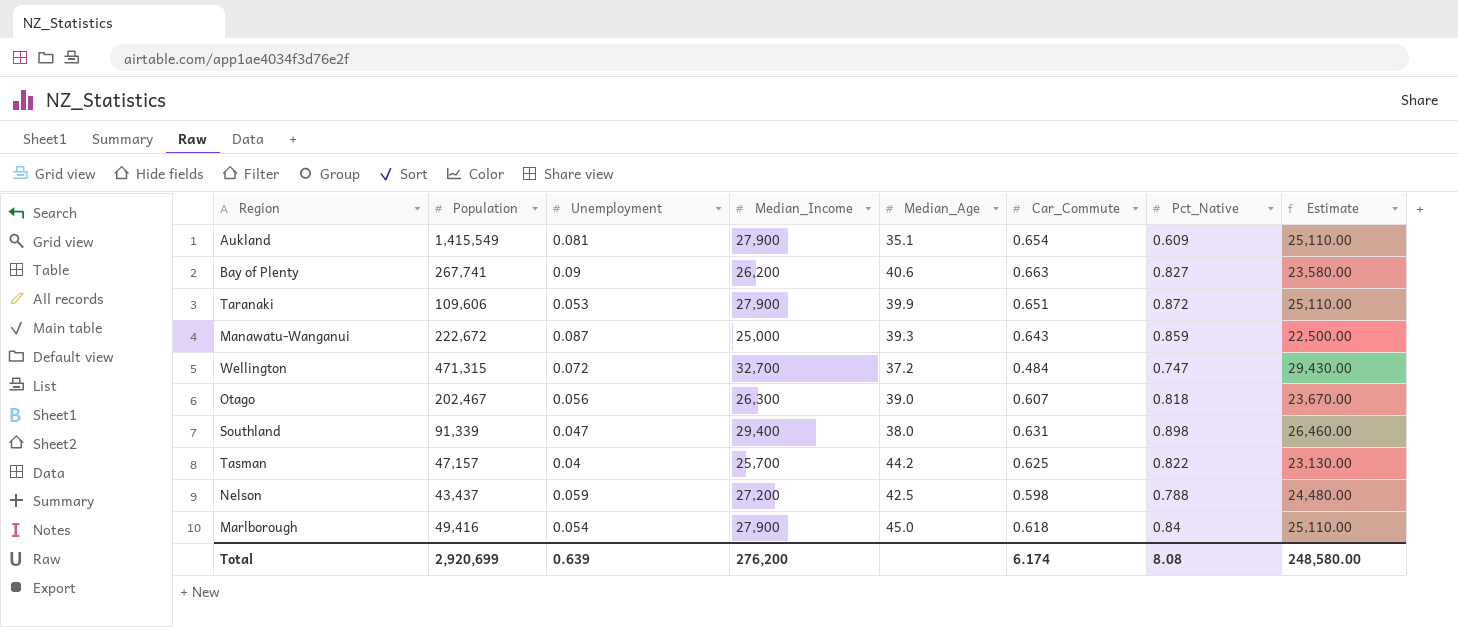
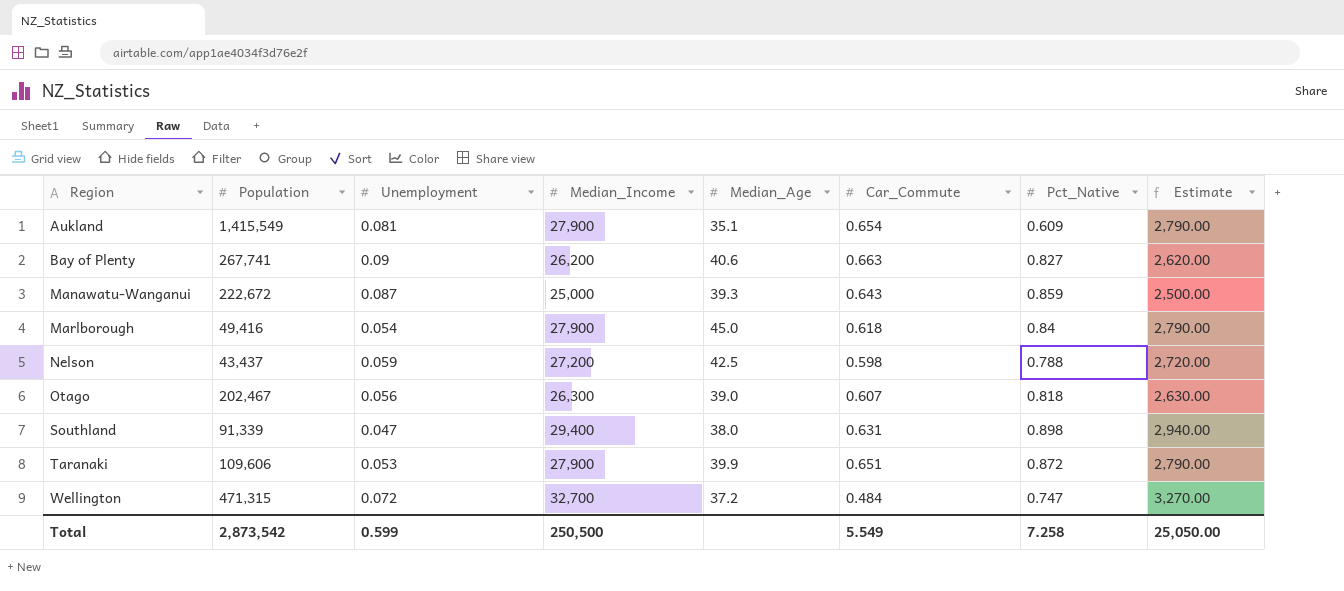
row order: none -> Region ascending
column Estimate | formula: [Median_Income] * 0.9 -> [Median_Income] * 0.1
row Tasman: 47,157 | 0.04 | 25,700 | 44.2 | 0.625 | 0.822 | 23,130.00 -> none
Total | Population: 2,920,699 -> 2,873,542
Total | Unemployment: 0.639 -> 0.599
Total | Median_Income: 276,200 -> 250,500
Total | Car_Commute: 6.174 -> 5.549
Total | Pct_Native: 8.08 -> 7.258
Total | Estimate: 248,580.00 -> 25,050.00

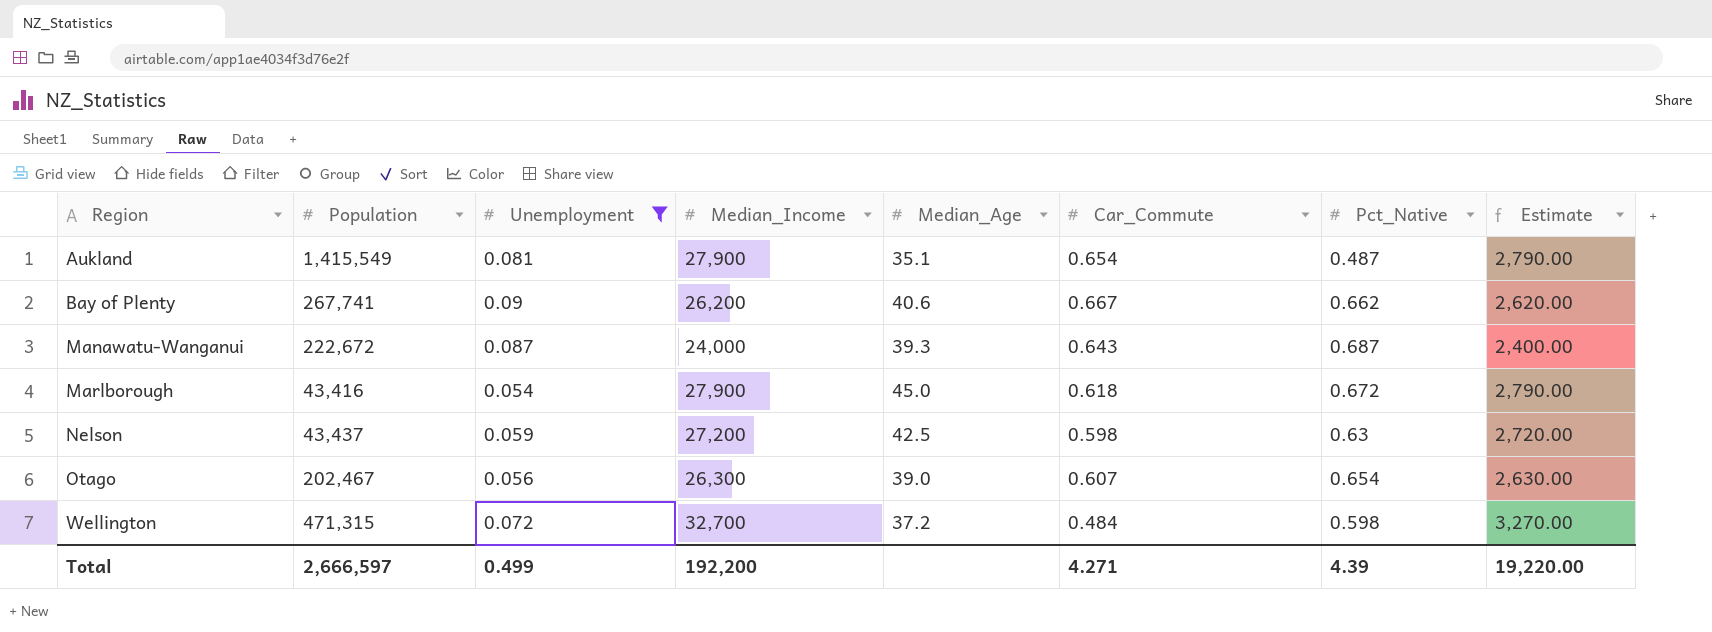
filter: none -> Unemployment >= 0.054
Aukland | Pct_Native: 0.609 -> 0.487
Bay of Plenty | Car_Commute: 0.663 -> 0.667
Bay of Plenty | Pct_Native: 0.827 -> 0.662
Manawatu-Wanganui | Median_Income: 25,000 -> 24,000
Manawatu-Wanganui | Pct_Native: 0.859 -> 0.687
Manawatu-Wanganui | Estimate: 2,500.00 -> 2,400.00
Marlborough | Population: 49,416 -> 43,416
Marlborough | Pct_Native: 0.84 -> 0.672
Nelson | Pct_Native: 0.788 -> 0.63
Otago | Pct_Native: 0.818 -> 0.654
Wellington | Pct_Native: 0.747 -> 0.598
Total | Population: 2,873,542 -> 2,666,597
Total | Unemployment: 0.599 -> 0.499
Total | Median_Income: 250,500 -> 192,200
Total | Car_Commute: 5.549 -> 4.271
Total | Pct_Native: 7.258 -> 4.39
Total | Estimate: 25,050.00 -> 19,220.00

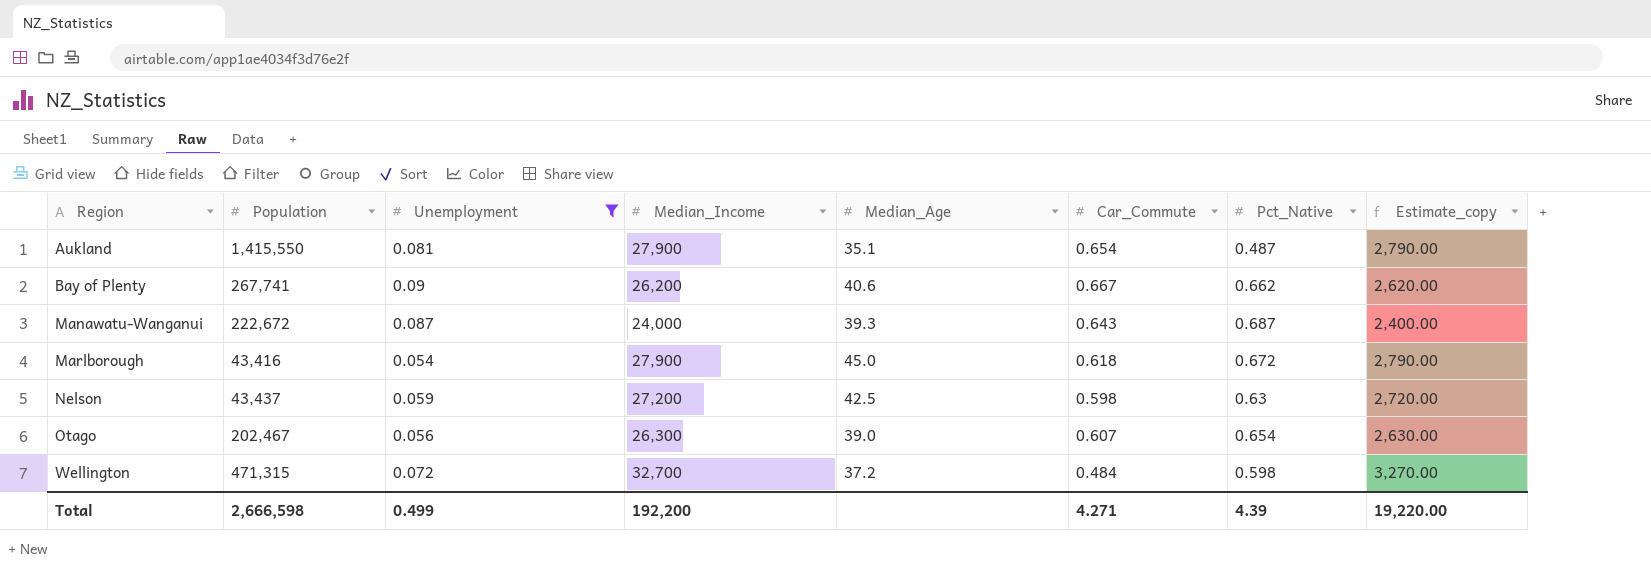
column name: Estimate -> Estimate_copy
Aukland | Population: 1,415,549 -> 1,415,550
Total | Population: 2,666,597 -> 2,666,598

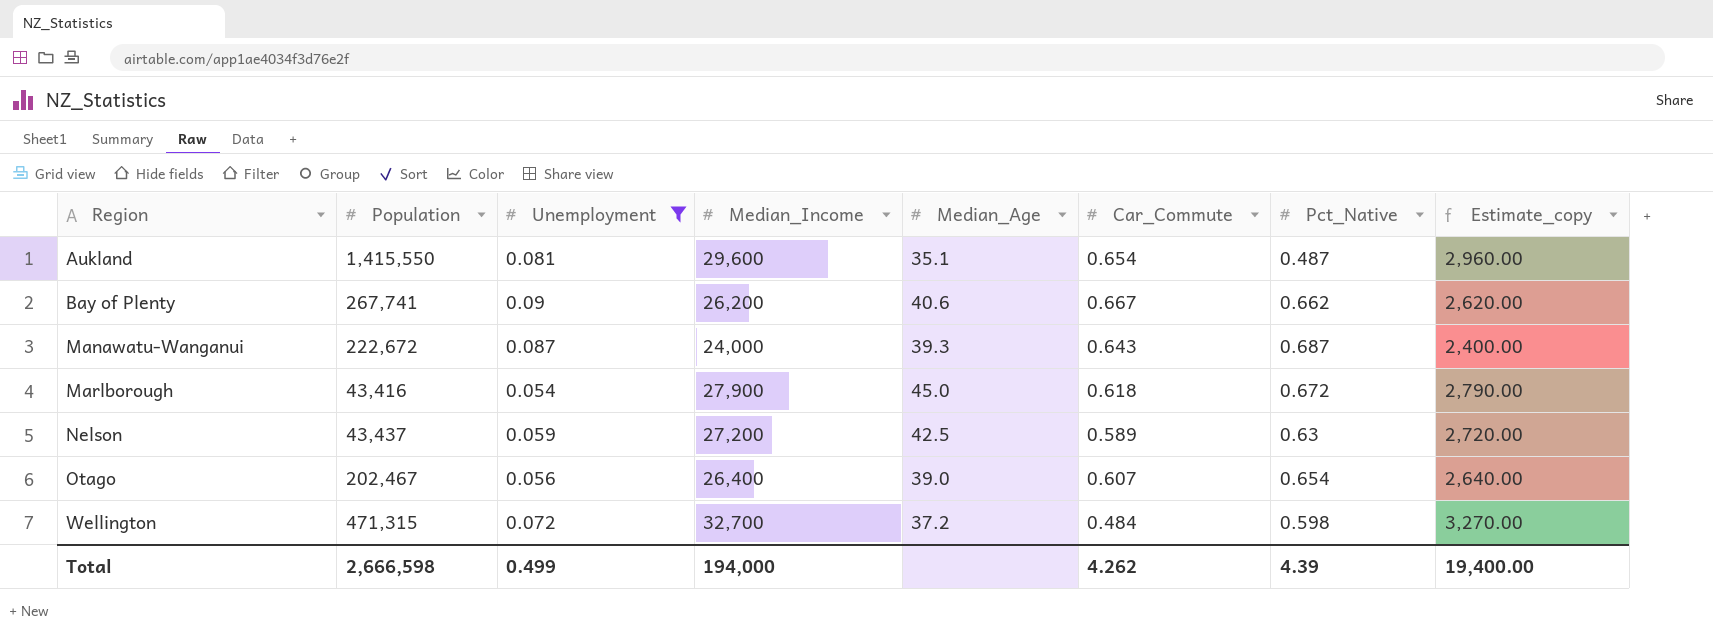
Aukland | Median_Income: 27,900 -> 29,600
Aukland | Estimate_copy: 2,790.00 -> 2,960.00
Nelson | Car_Commute: 0.598 -> 0.589
Otago | Median_Income: 26,300 -> 26,400
Otago | Estimate_copy: 2,630.00 -> 2,640.00
Total | Median_Income: 192,200 -> 194,000
Total | Car_Commute: 4.271 -> 4.262
Total | Estimate_copy: 19,220.00 -> 19,400.00

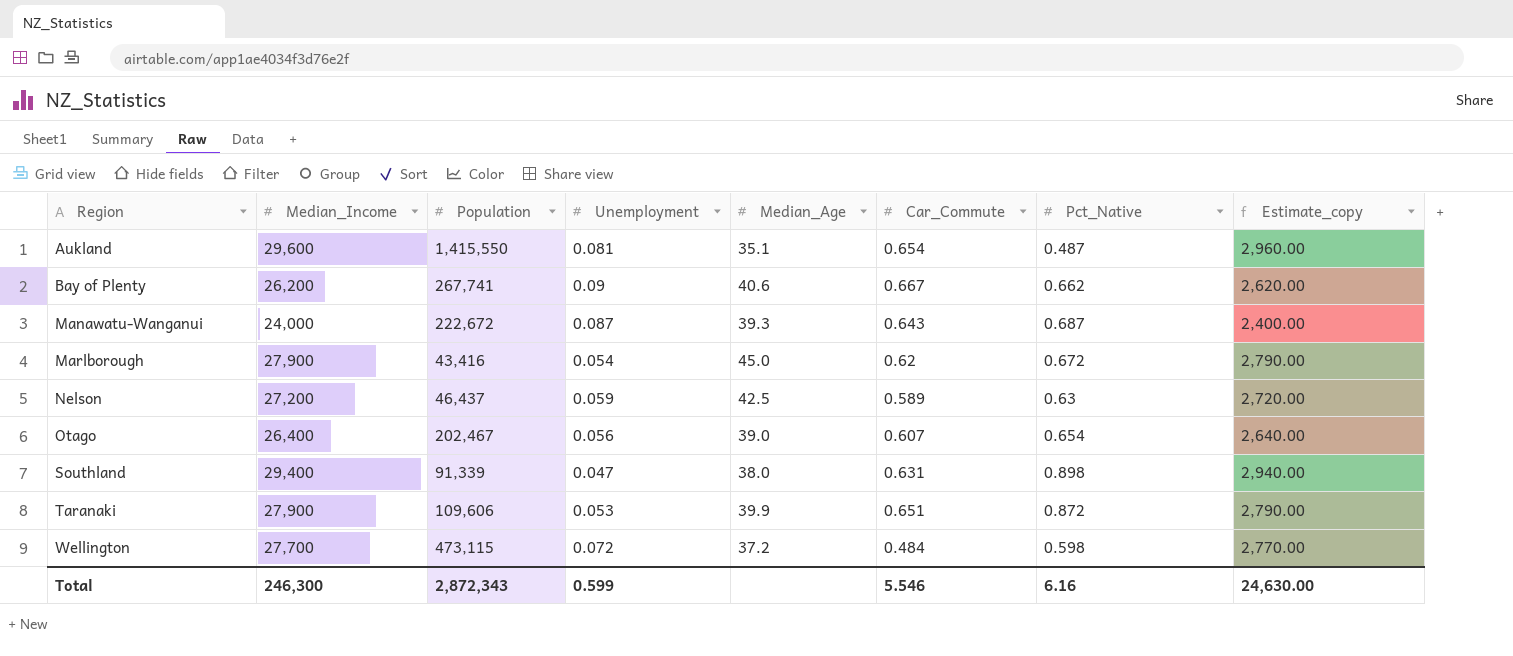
filter: Unemployment >= 0.054 -> none
column Median_Income | position: 4 -> 2
Marlborough | Car_Commute: 0.618 -> 0.62
Nelson | Population: 43,437 -> 46,437
Wellington | Median_Income: 32,700 -> 27,700
Wellington | Population: 471,315 -> 473,115
Wellington | Estimate_copy: 3,270.00 -> 2,770.00
Total | Median_Income: 194,000 -> 246,300
Total | Population: 2,666,598 -> 2,872,343
Total | Unemployment: 0.499 -> 0.599
Total | Car_Commute: 4.262 -> 5.546
Total | Pct_Native: 4.39 -> 6.16
Total | Estimate_copy: 19,400.00 -> 24,630.00

